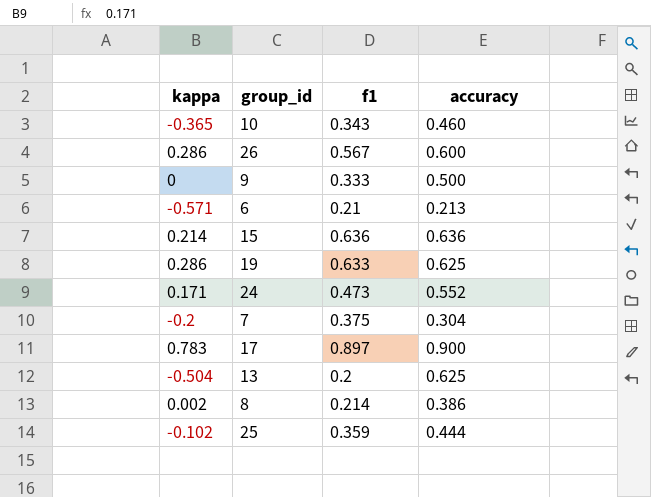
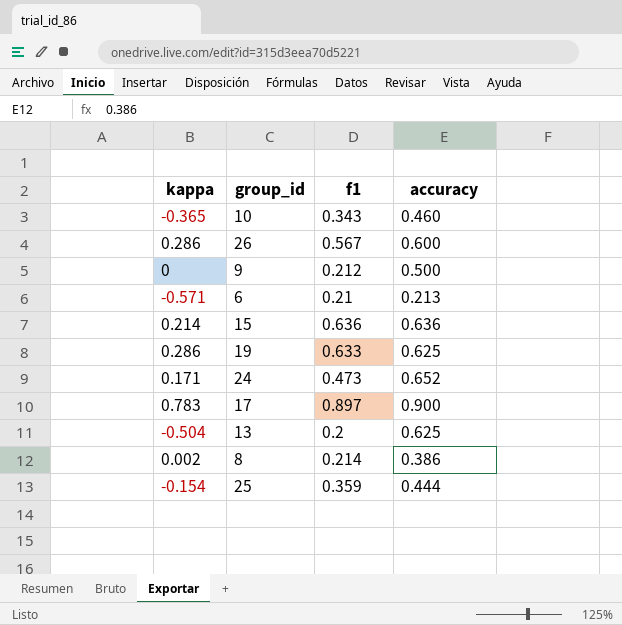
row 7: -0.2 | 0.375 | 0.304 -> none
9 | f1: 0.333 -> 0.212
24 | accuracy: 0.552 -> 0.652
25 | kappa: -0.102 -> -0.154

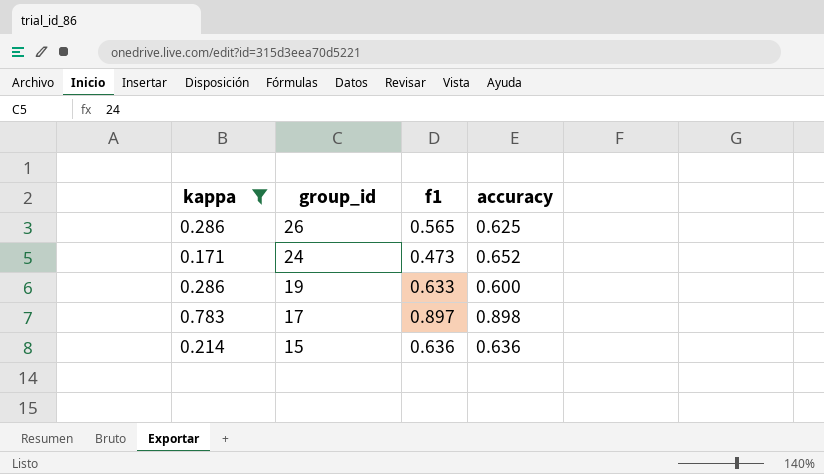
filter: none -> kappa >= 0.171
row order: none -> group_id descending
26 | f1: 0.567 -> 0.565
26 | accuracy: 0.600 -> 0.625
19 | accuracy: 0.625 -> 0.600
17 | accuracy: 0.900 -> 0.898

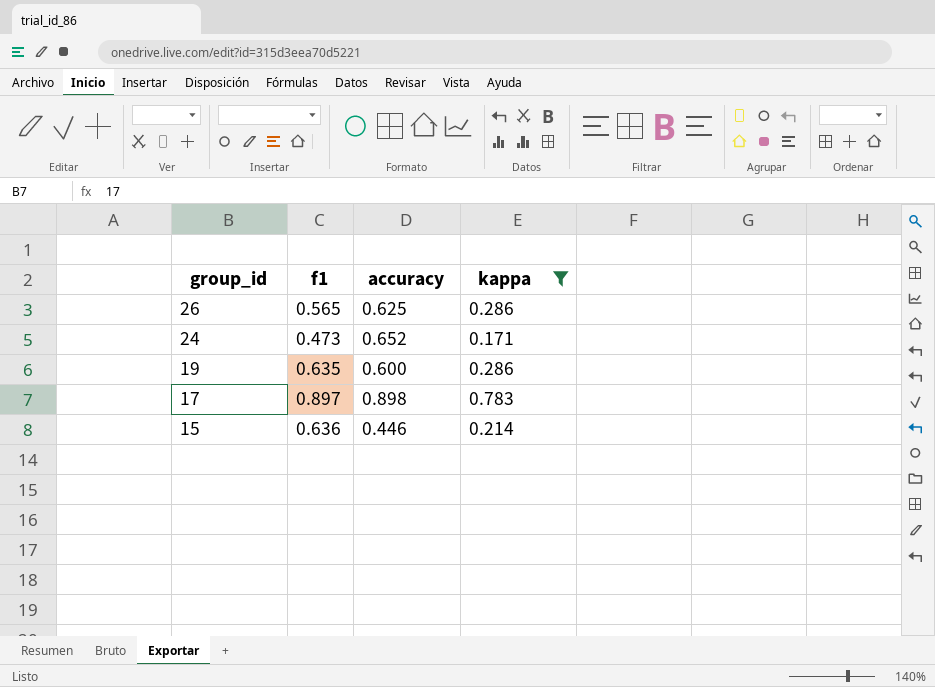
column kappa | position: 1 -> 4
19 | f1: 0.633 -> 0.635
15 | accuracy: 0.636 -> 0.446

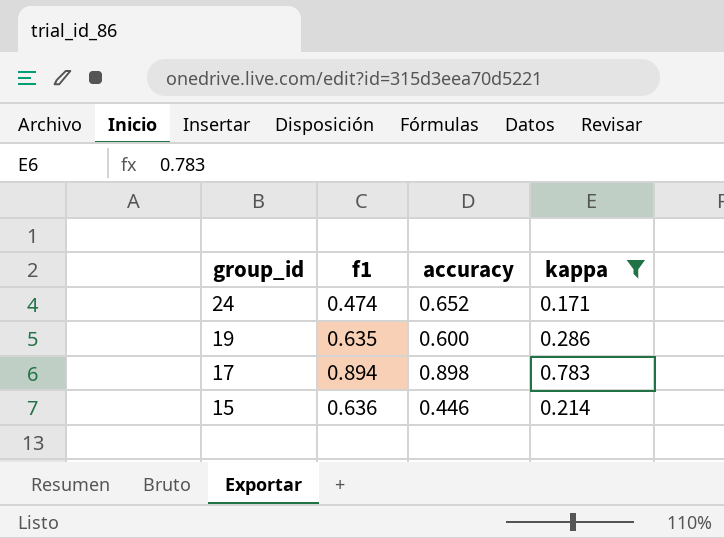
row 26: 0.565 | 0.625 | 0.286 -> none
24 | f1: 0.473 -> 0.474
17 | f1: 0.897 -> 0.894

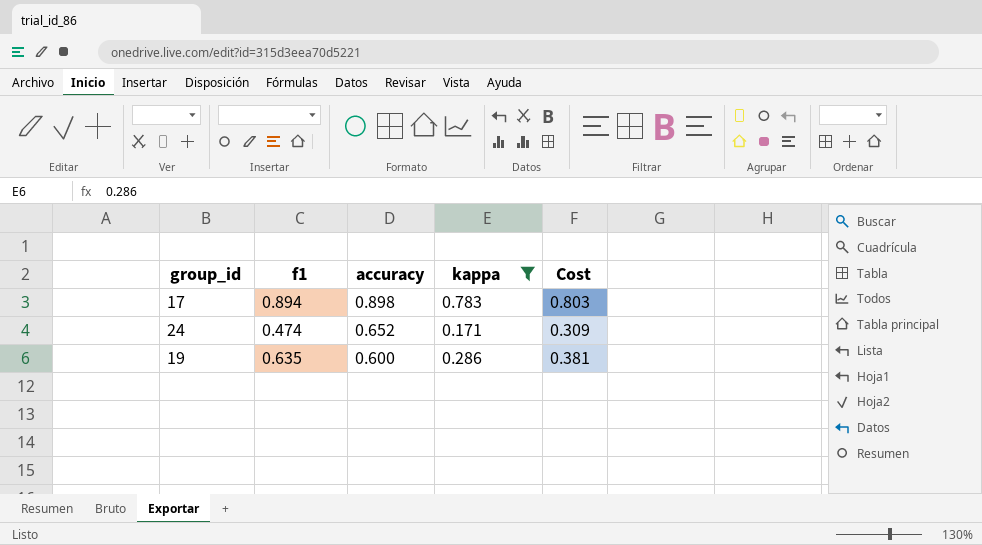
row order: group_id descending -> accuracy descending
column Cost | formula: none -> [f1] * [accuracy]
row 15: 0.636 | 0.446 | 0.214 -> none

